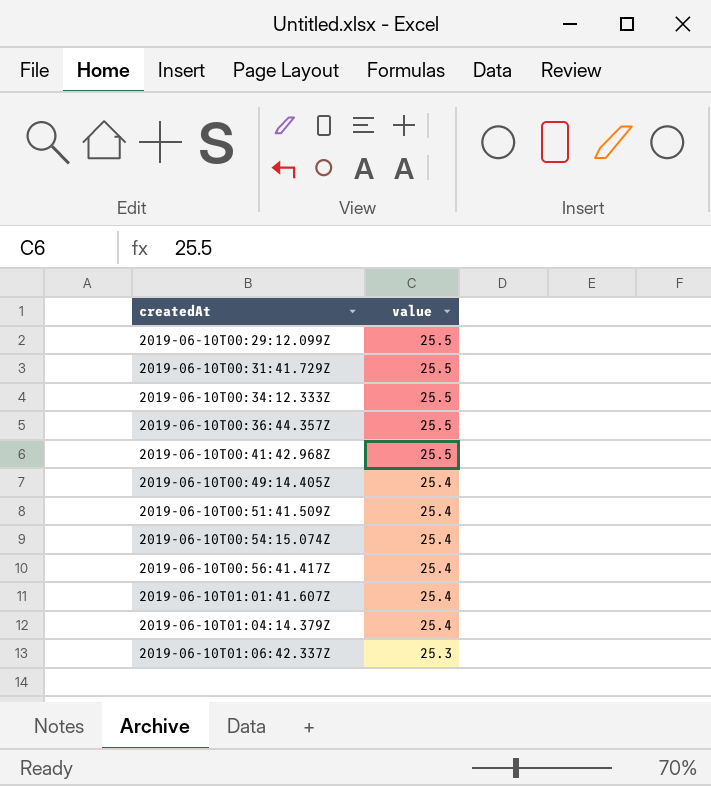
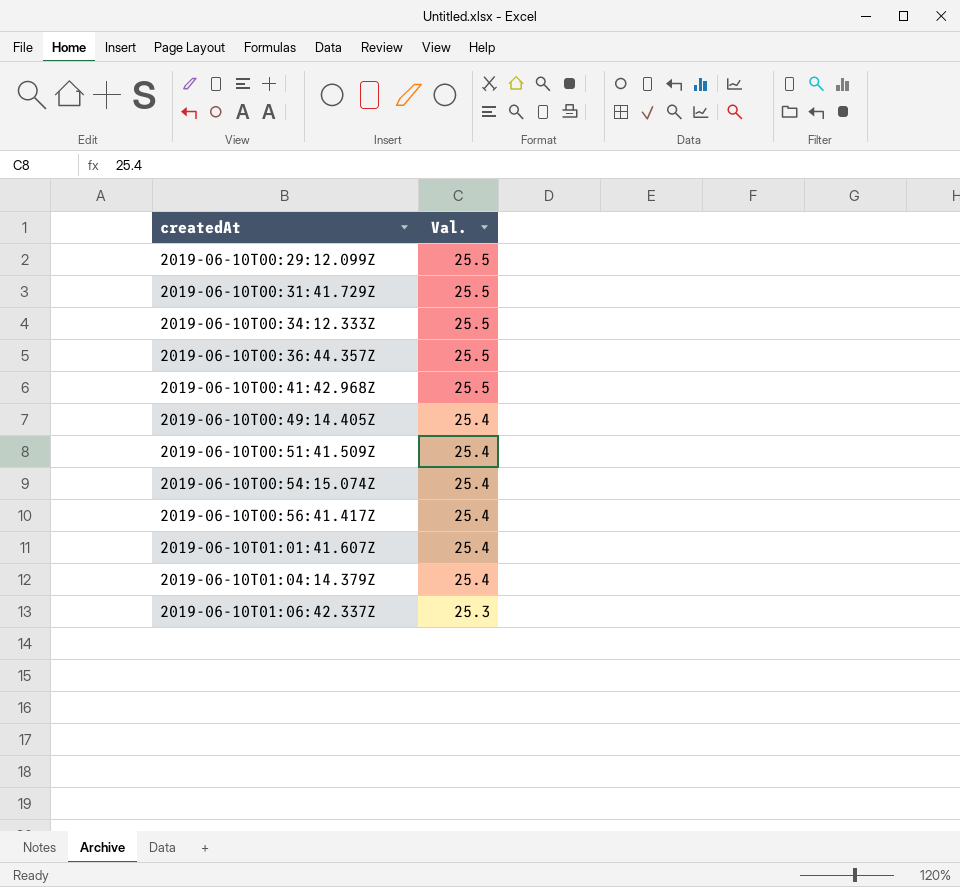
column name: value -> Val.

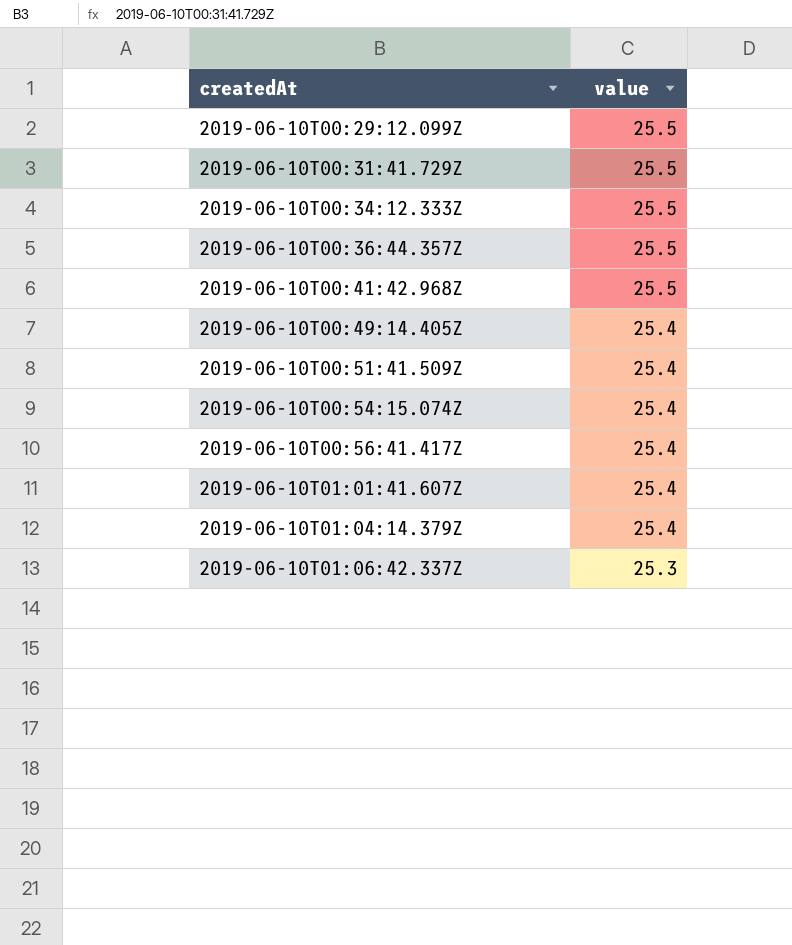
column name: Val. -> value

